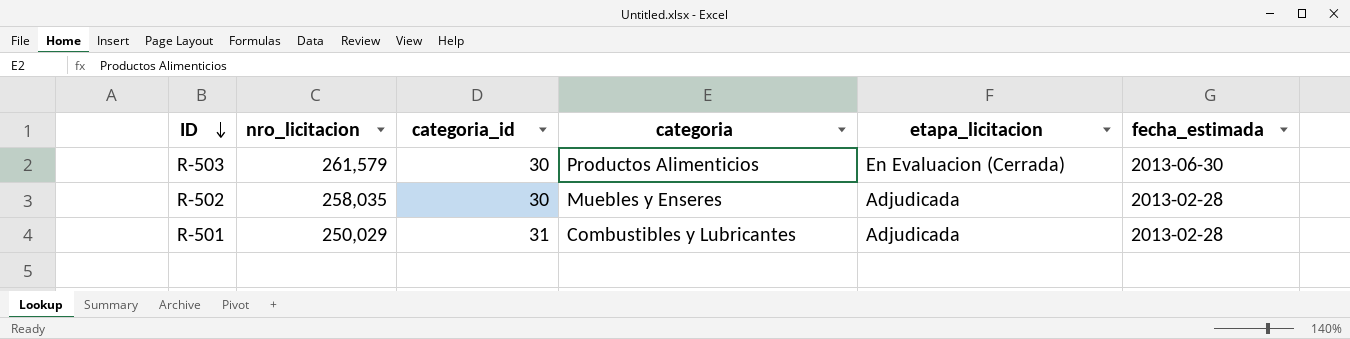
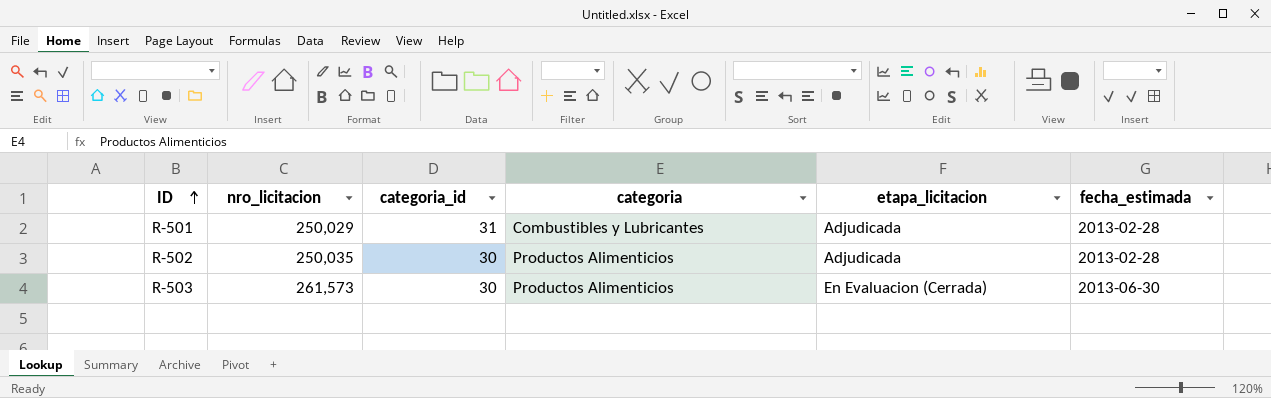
row order: ID descending -> ID ascending
R-502 | nro_licitacion: 258,035 -> 250,035
R-502 | categoria: Muebles y Enseres -> Productos Alimenticios
R-503 | nro_licitacion: 261,579 -> 261,573

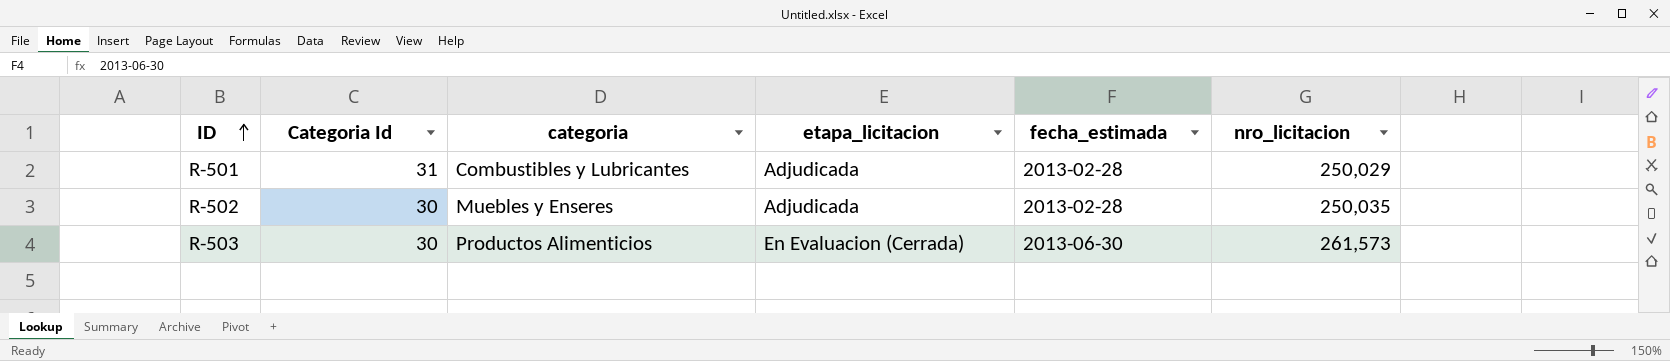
column name: categoria_id -> Categoria Id
column nro_licitacion | position: 2 -> 6
R-502 | categoria: Productos Alimenticios -> Muebles y Enseres

